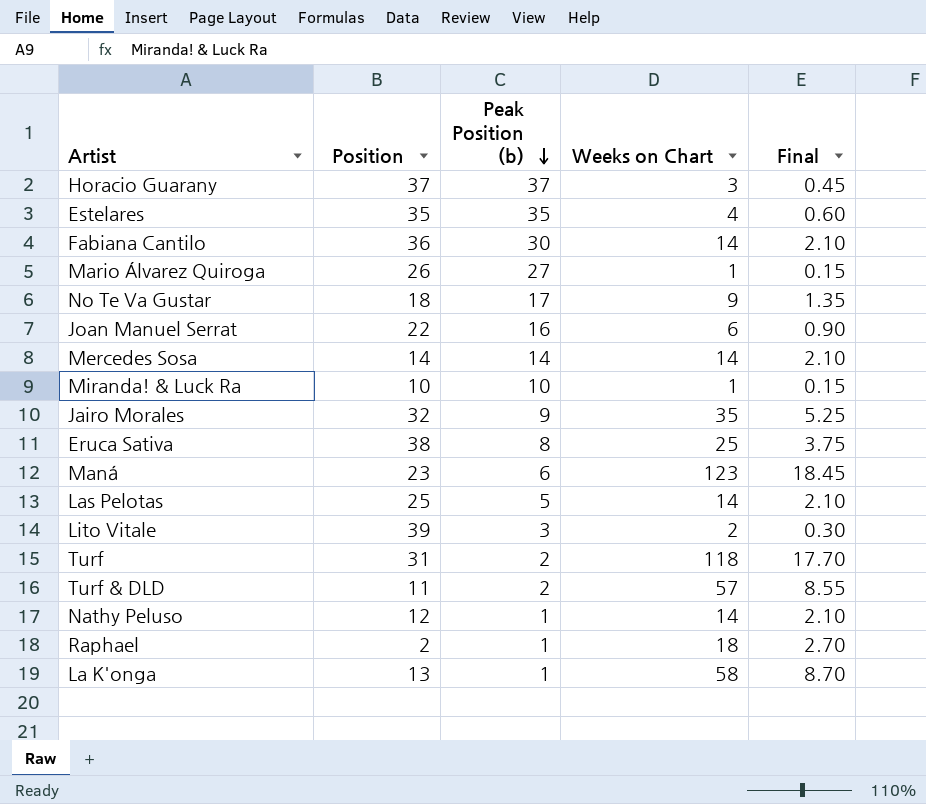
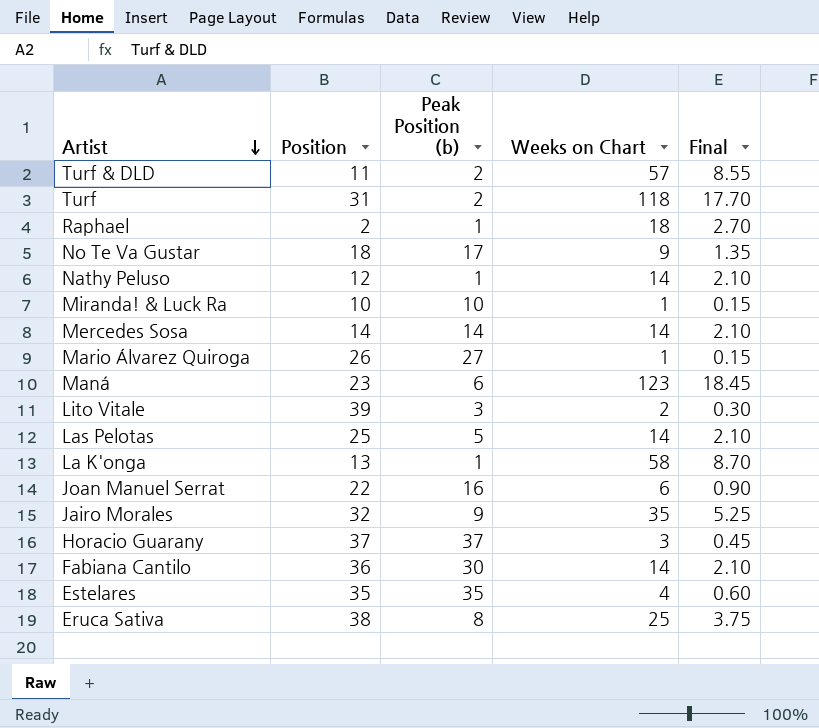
row order: Peak Position (b) descending -> Artist descending

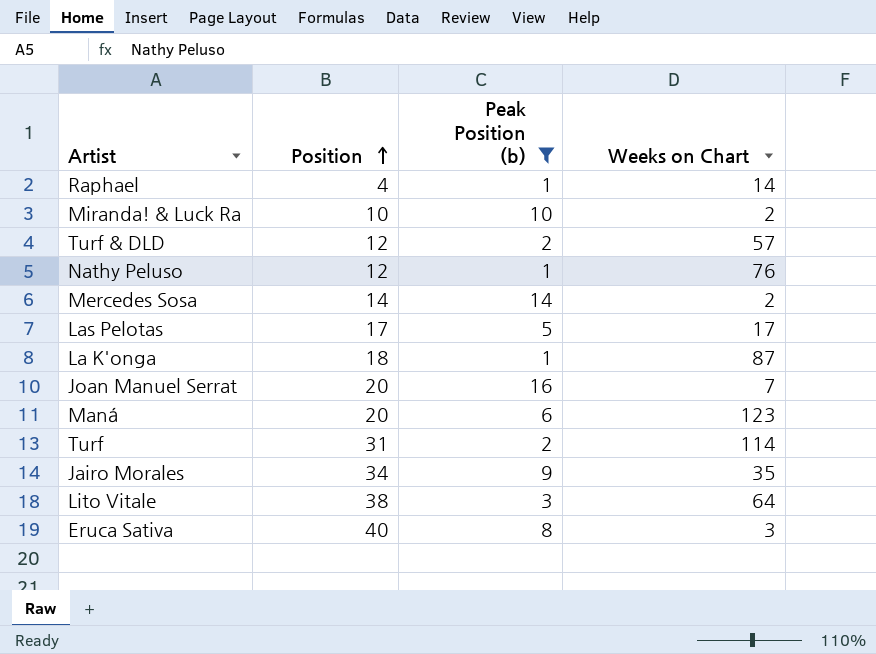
filter: none -> Peak Position (b) <= 16
row order: Artist descending -> Position ascending
column Final | formula: [Weeks on Chart] * 0.15 -> none
Raphael | Position: 2 -> 4
Raphael | Weeks on Chart: 18 -> 14
Miranda! & Luck Ra | Weeks on Chart: 1 -> 2
Turf & DLD | Position: 11 -> 12
Nathy Peluso | Weeks on Chart: 14 -> 76
Mercedes Sosa | Weeks on Chart: 14 -> 2
Las Pelotas | Position: 25 -> 17
Las Pelotas | Weeks on Chart: 14 -> 17
La K'onga | Position: 13 -> 18
La K'onga | Weeks on Chart: 58 -> 87
Joan Manuel Serrat | Position: 22 -> 20
Joan Manuel Serrat | Weeks on Chart: 6 -> 7
Maná | Position: 23 -> 20
Turf | Weeks on Chart: 118 -> 114
Jairo Morales | Position: 32 -> 34
Lito Vitale | Position: 39 -> 38
Lito Vitale | Weeks on Chart: 2 -> 64
Eruca Sativa | Position: 38 -> 40
Eruca Sativa | Weeks on Chart: 25 -> 3

